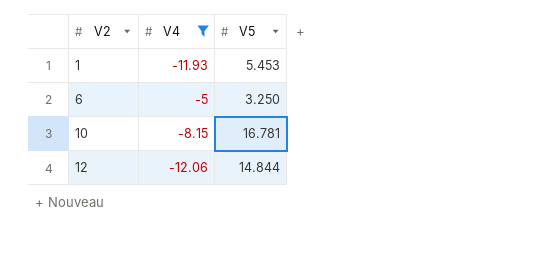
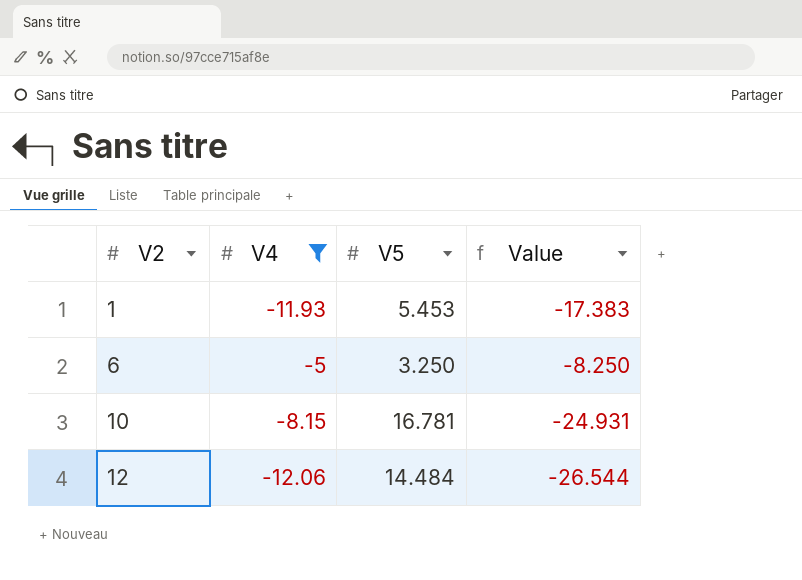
column Value | formula: none -> [V4] - [V5]
12 | V5: 14.844 -> 14.484

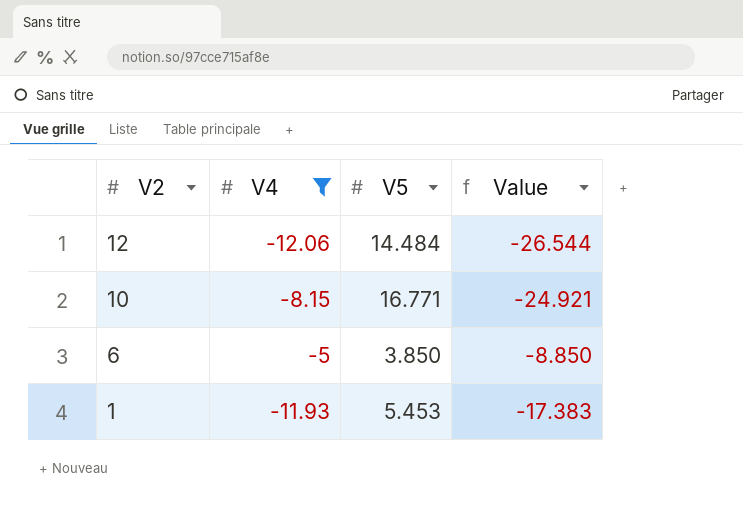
row order: V2 ascending -> V2 descending
10 | V5: 16.781 -> 16.771
10 | Value: -24.931 -> -24.921
6 | V5: 3.250 -> 3.850
6 | Value: -8.250 -> -8.850

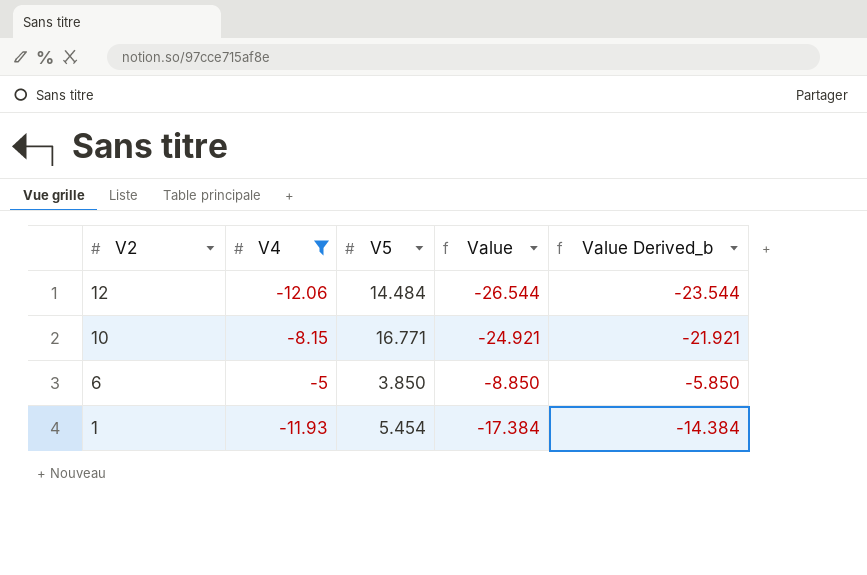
column Value Derived_b | formula: none -> [Value] + 3
1 | V5: 5.453 -> 5.454
1 | Value: -17.383 -> -17.384

